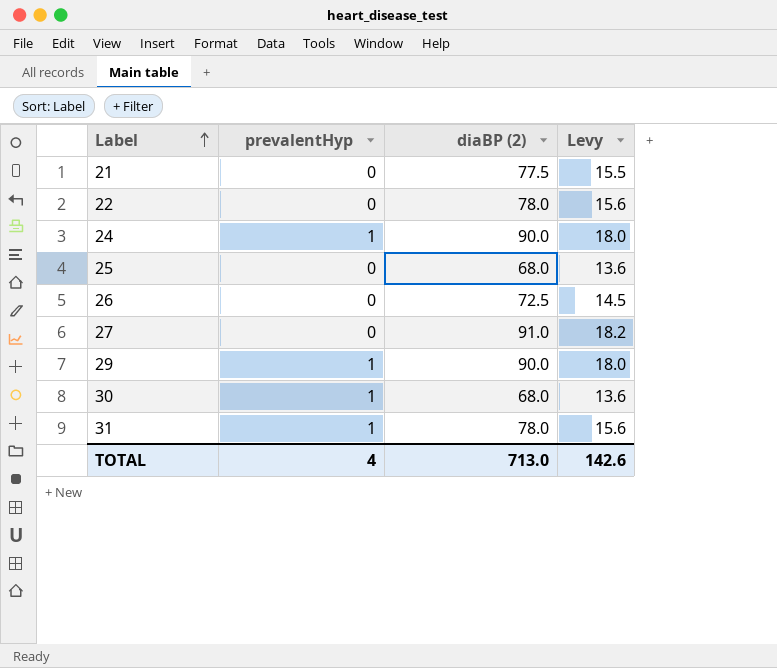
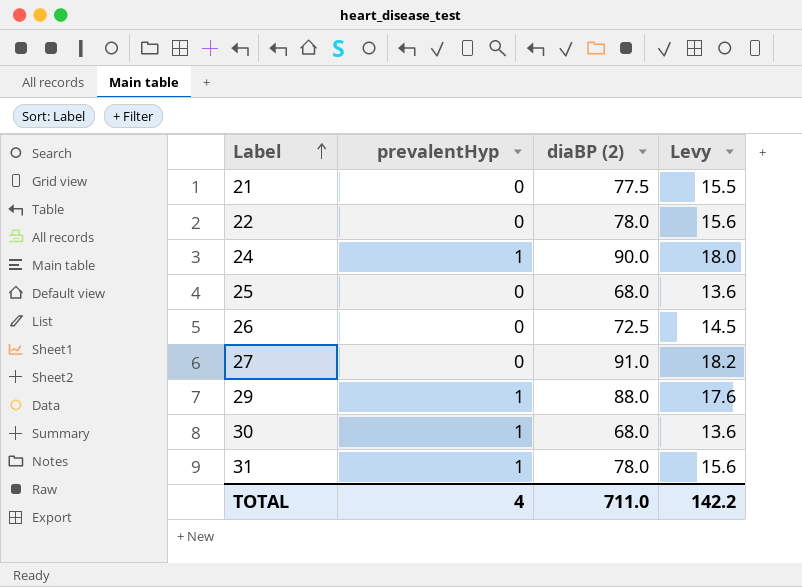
29 | diaBP (2): 90.0 -> 88.0
29 | Levy: 18.0 -> 17.6
TOTAL | diaBP (2): 713.0 -> 711.0
TOTAL | Levy: 142.6 -> 142.2

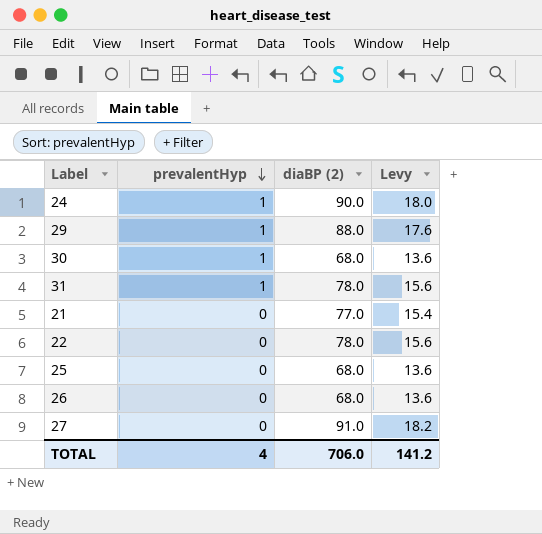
row order: Label ascending -> prevalentHyp descending
21 | diaBP (2): 77.5 -> 77.0
21 | Levy: 15.5 -> 15.4
26 | diaBP (2): 72.5 -> 68.0
26 | Levy: 14.5 -> 13.6
TOTAL | diaBP (2): 711.0 -> 706.0
TOTAL | Levy: 142.2 -> 141.2

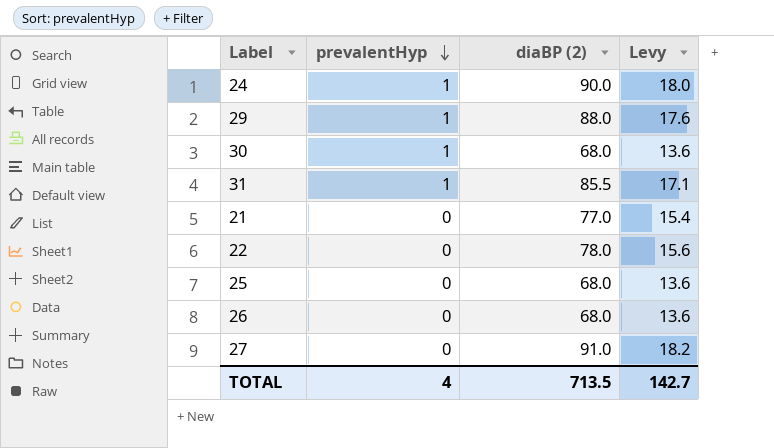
31 | diaBP (2): 78.0 -> 85.5
31 | Levy: 15.6 -> 17.1
TOTAL | diaBP (2): 706.0 -> 713.5
TOTAL | Levy: 141.2 -> 142.7

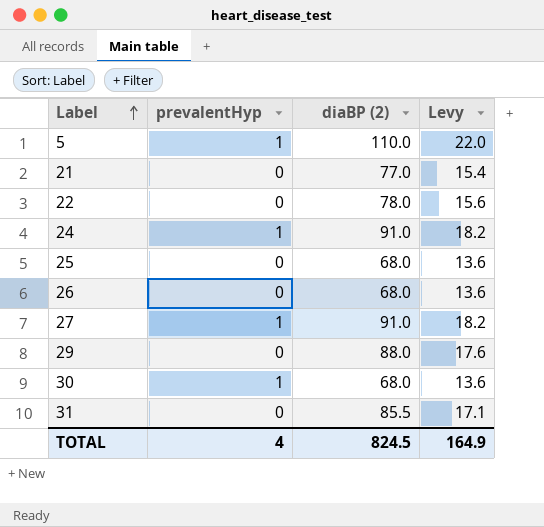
row order: prevalentHyp descending -> Label ascending
row 5: none -> 1 | 110.0 | 22.0
24 | diaBP (2): 90.0 -> 91.0
24 | Levy: 18.0 -> 18.2
27 | prevalentHyp: 0 -> 1
29 | prevalentHyp: 1 -> 0
31 | prevalentHyp: 1 -> 0
TOTAL | diaBP (2): 713.5 -> 824.5
TOTAL | Levy: 142.7 -> 164.9

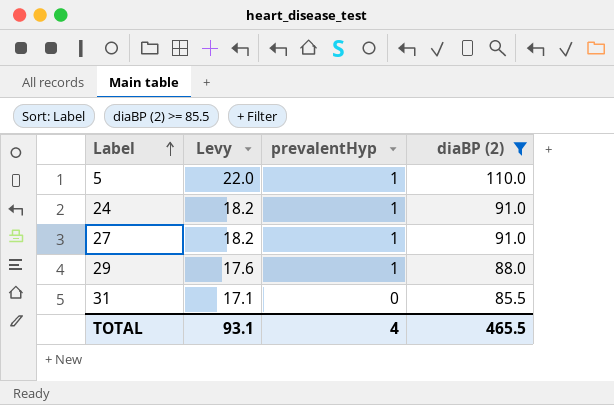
filter: none -> diaBP (2) >= 85.5
column Levy | position: 4 -> 2
29 | prevalentHyp: 0 -> 1
TOTAL | Levy: 164.9 -> 93.1
TOTAL | diaBP (2): 824.5 -> 465.5

